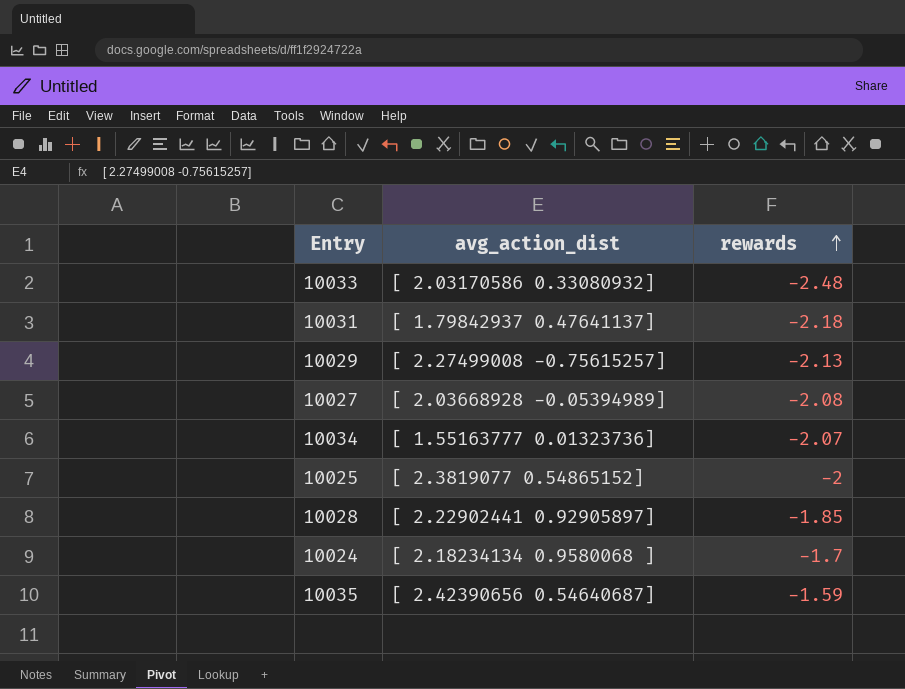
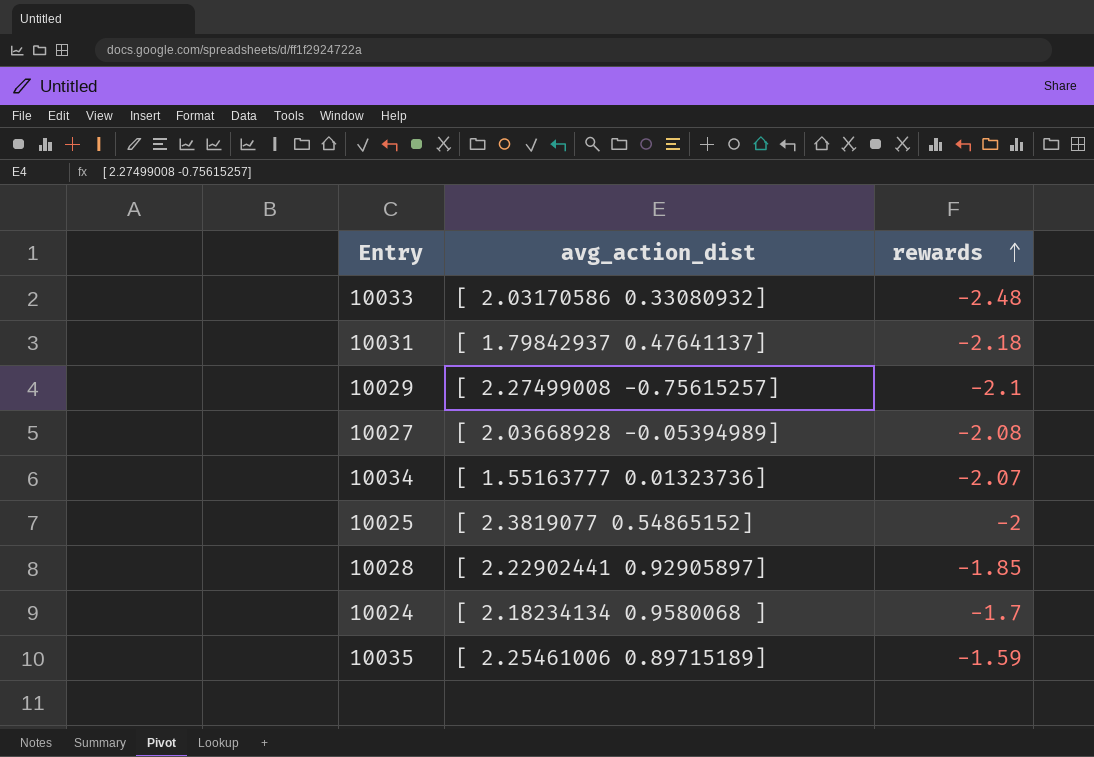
10029 | rewards: -2.13 -> -2.1
10035 | avg_action_dist: [ 2.42390656 0.54640687] -> [ 2.25461006 0.89715189]

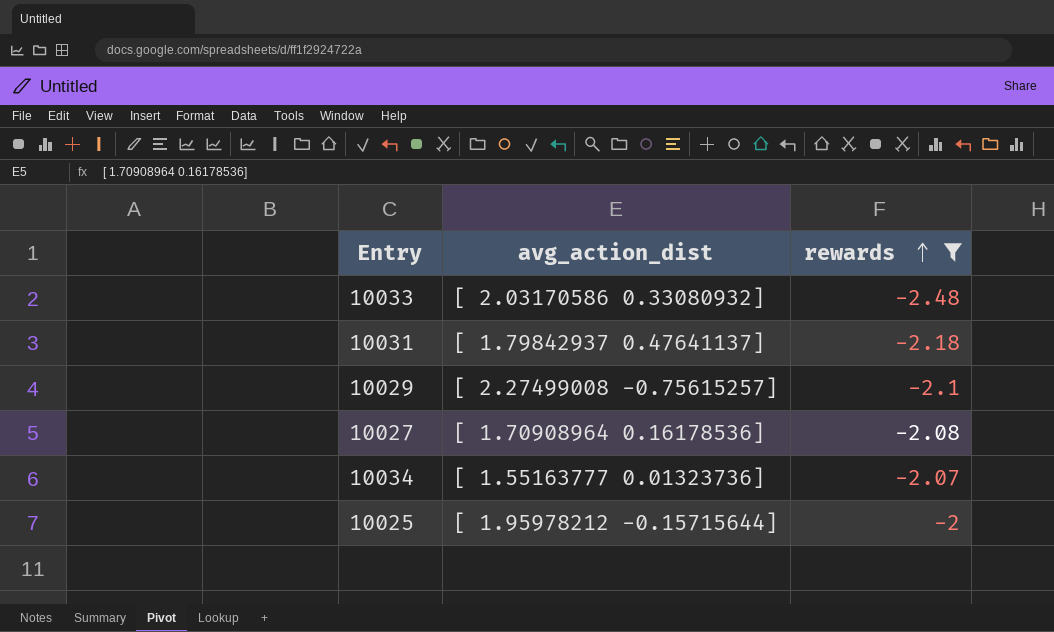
filter: none -> rewards <= -2
10027 | avg_action_dist: [ 2.03668928 -0.05394989] -> [ 1.70908964 0.16178536]
10025 | avg_action_dist: [ 2.3819077 0.54865152] -> [ 1.95978212 -0.15715644]

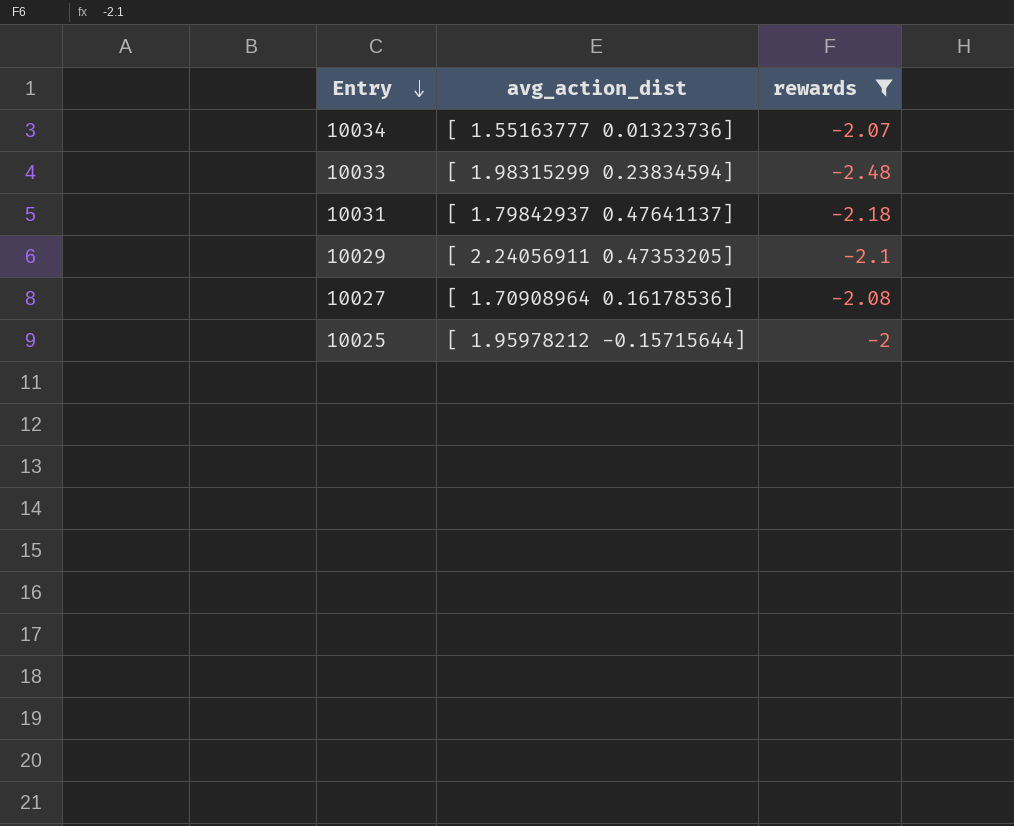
row order: rewards ascending -> Entry descending
10033 | avg_action_dist: [ 2.03170586 0.33080932] -> [ 1.98315299 0.23834594]
10029 | avg_action_dist: [ 2.27499008 -0.75615257] -> [ 2.24056911 0.47353205]

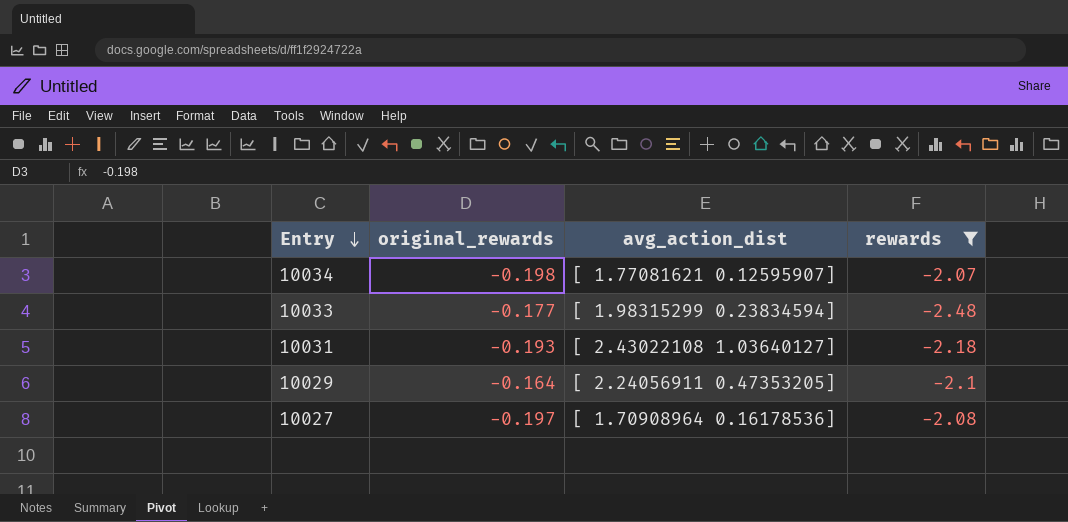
column original_rewards | position: none -> 2
row 10025: [ 1.95978212 -0.15715644] | -2 -> none
10034 | avg_action_dist: [ 1.55163777 0.01323736] -> [ 1.77081621 0.12595907]
10031 | avg_action_dist: [ 1.79842937 0.47641137] -> [ 2.43022108 1.03640127]

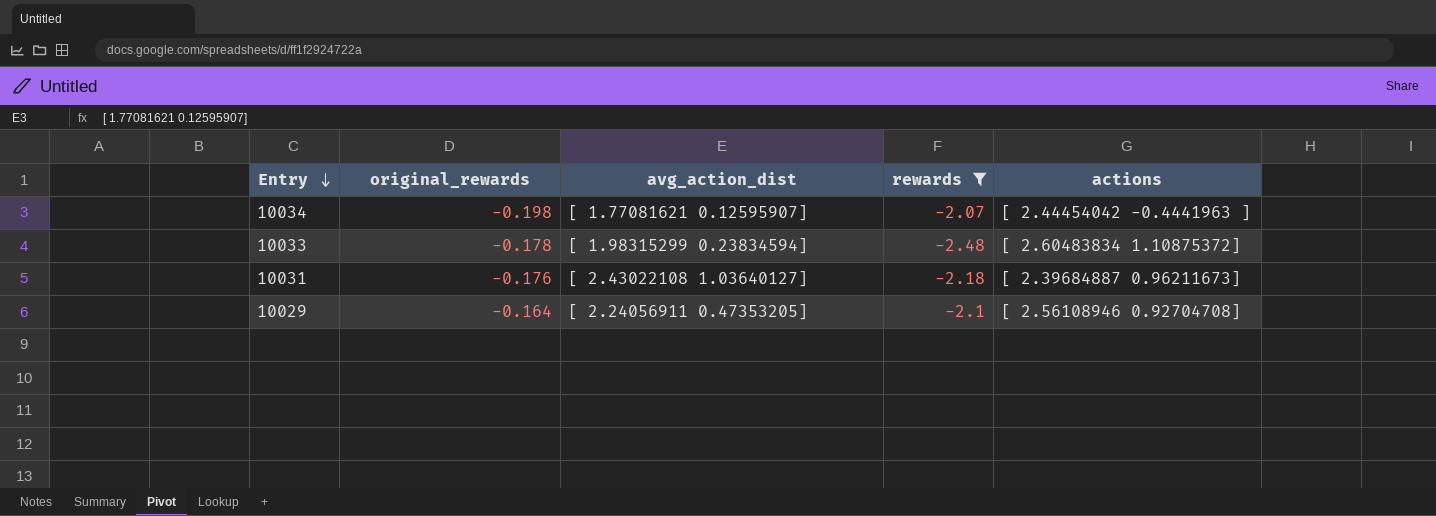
column actions | position: none -> 5
row 10027: -0.197 | [ 1.70908964 0.16178536] | -2.08 -> none
10033 | original_rewards: -0.177 -> -0.178
10031 | original_rewards: -0.193 -> -0.176

